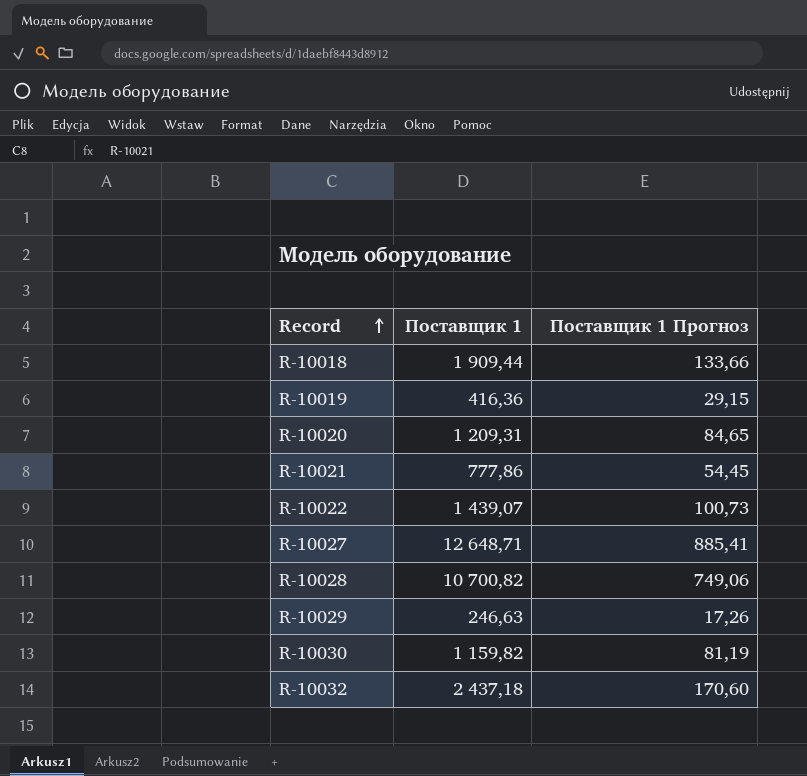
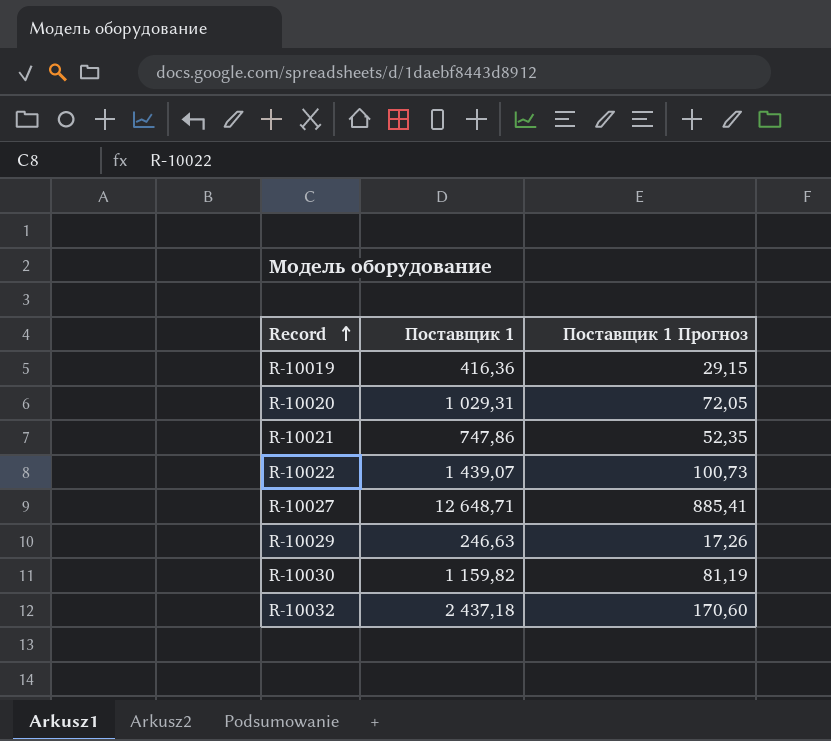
row R-10018: 1 909,44 | 133,66 -> none
row R-10028: 10 700,82 | 749,06 -> none
R-10020 | Поставщик 1: 1 209,31 -> 1 029,31
R-10020 | Поставщик 1 Прогноз: 84,65 -> 72,05
R-10021 | Поставщик 1: 777,86 -> 747,86
R-10021 | Поставщик 1 Прогноз: 54,45 -> 52,35

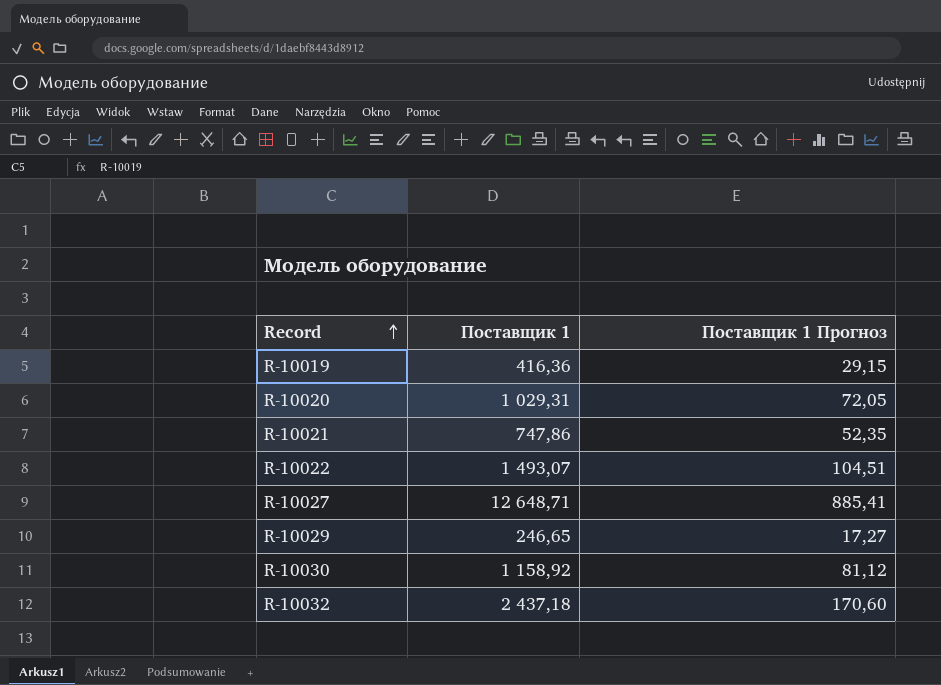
R-10022 | Поставщик 1: 1 439,07 -> 1 493,07
R-10022 | Поставщик 1 Прогноз: 100,73 -> 104,51
R-10029 | Поставщик 1: 246,63 -> 246,65
R-10029 | Поставщик 1 Прогноз: 17,26 -> 17,27
R-10030 | Поставщик 1: 1 159,82 -> 1 158,92
R-10030 | Поставщик 1 Прогноз: 81,19 -> 81,12

